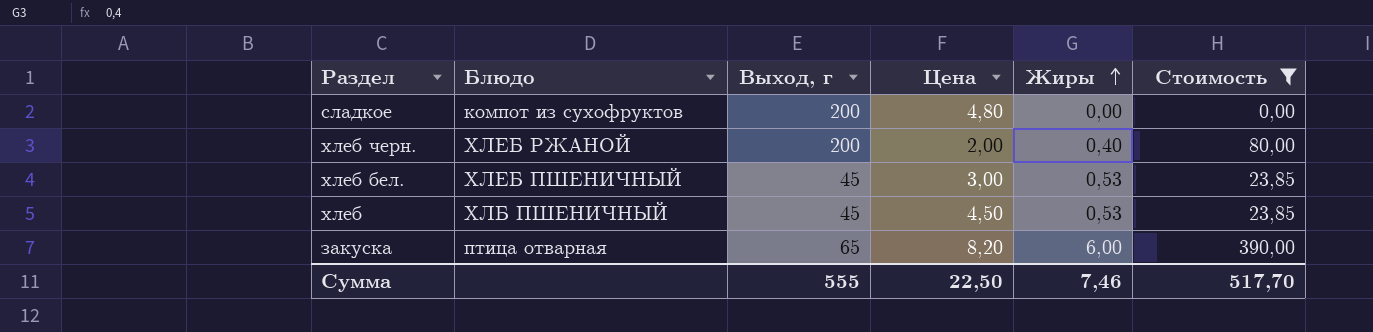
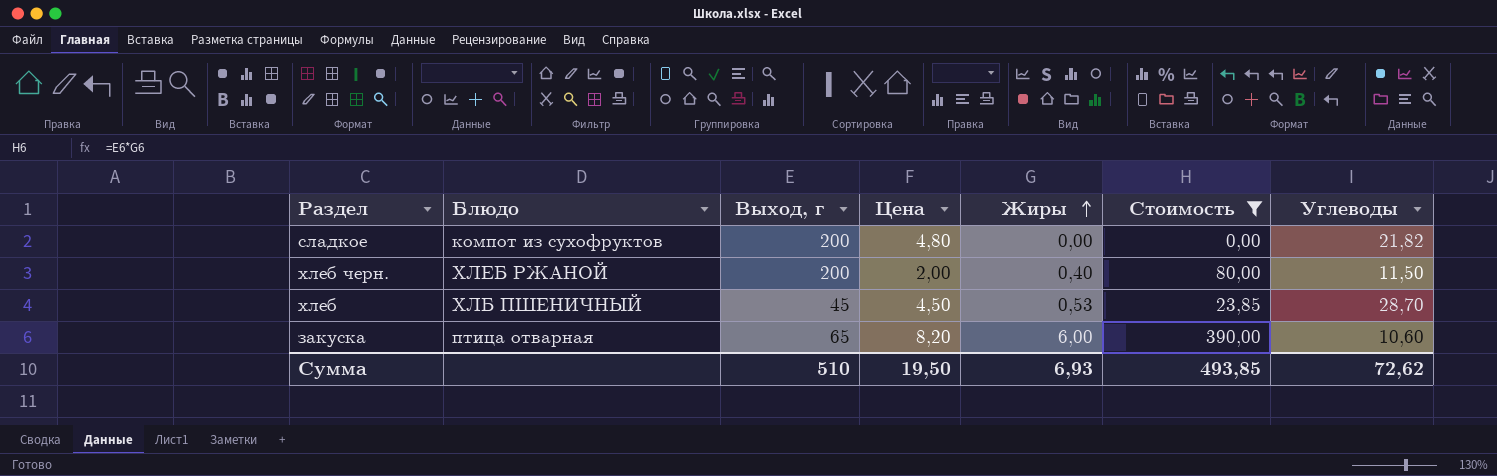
column Углеводы | position: none -> 7
row хлеб бел.: ХЛЕБ ПШЕНИЧНЫЙ | 45 | 3,00 | 0,53 | 23,85 -> none
Сумма | Выход, г: 555 -> 510
Сумма | Цена: 22,50 -> 19,50
Сумма | Жиры: 7,46 -> 6,93
Сумма | Стоимость: 517,70 -> 493,85

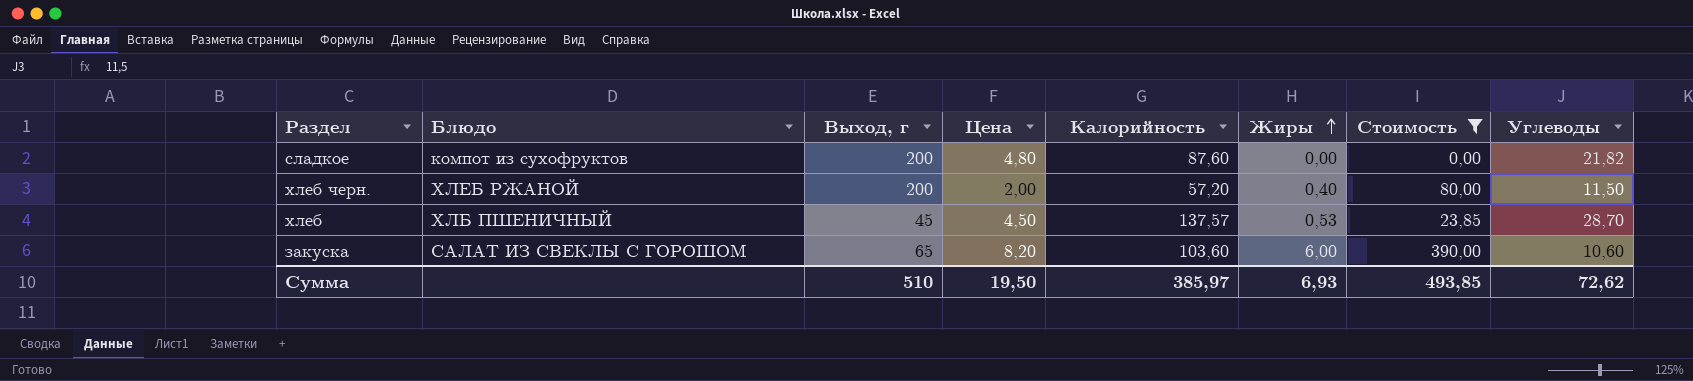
column Калорийность | position: none -> 5
закуска | Блюдо: птица отварная -> САЛАТ ИЗ СВЕКЛЫ С ГОРОШОМ

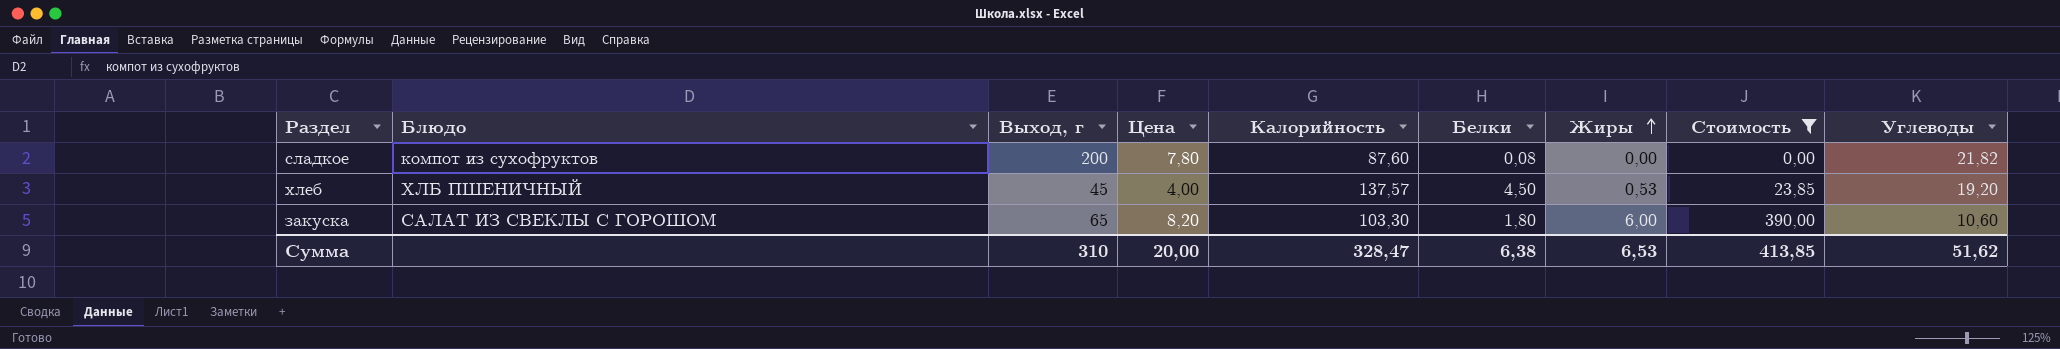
column Белки | position: none -> 6
row хлеб черн.: ХЛЕБ РЖАНОЙ | 200 | 2,00 | 57,20 | 0,40 | 80,00 | 11,50 -> none
сладкое | Цена: 4,80 -> 7,80
хлеб | Цена: 4,50 -> 4,00
хлеб | Углеводы: 28,70 -> 19,20
закуска | Калорийность: 103,60 -> 103,30
Сумма | Выход, г: 510 -> 310
Сумма | Цена: 19,50 -> 20,00
Сумма | Калорийность: 385,97 -> 328,47
Сумма | Жиры: 6,93 -> 6,53
Сумма | Стоимость: 493,85 -> 413,85
Сумма | Углеводы: 72,62 -> 51,62

